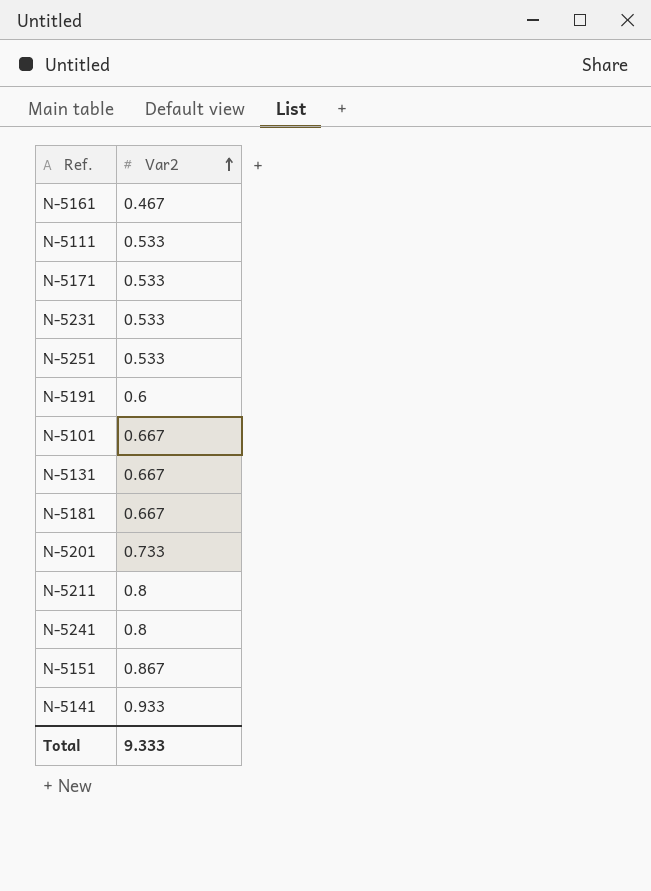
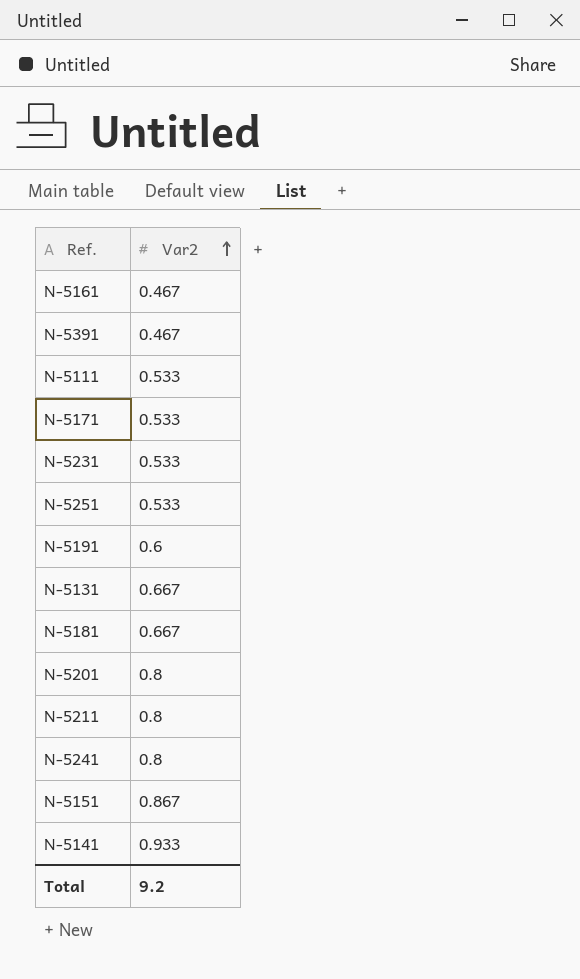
row N-5101: 0.667 -> none
row N-5391: none -> 0.467
N-5201 | Var2: 0.733 -> 0.8
Total | Var2: 9.333 -> 9.2

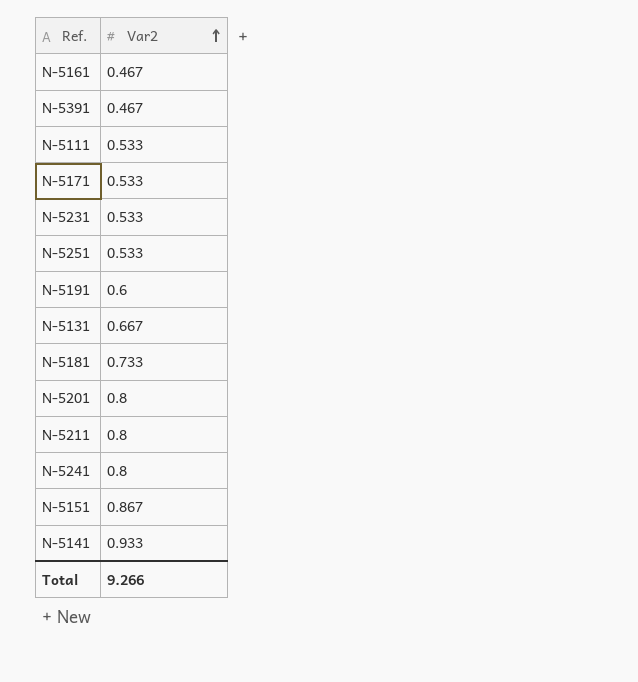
N-5181 | Var2: 0.667 -> 0.733
Total | Var2: 9.2 -> 9.266

